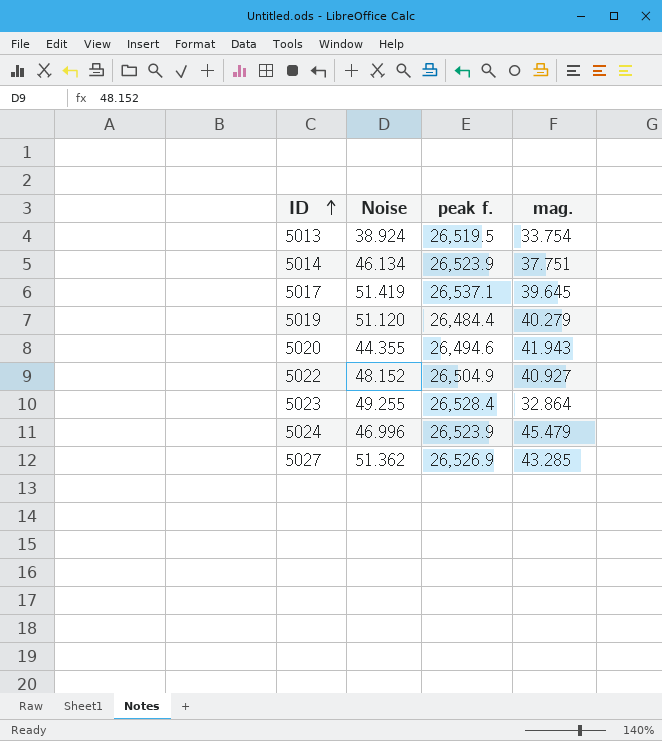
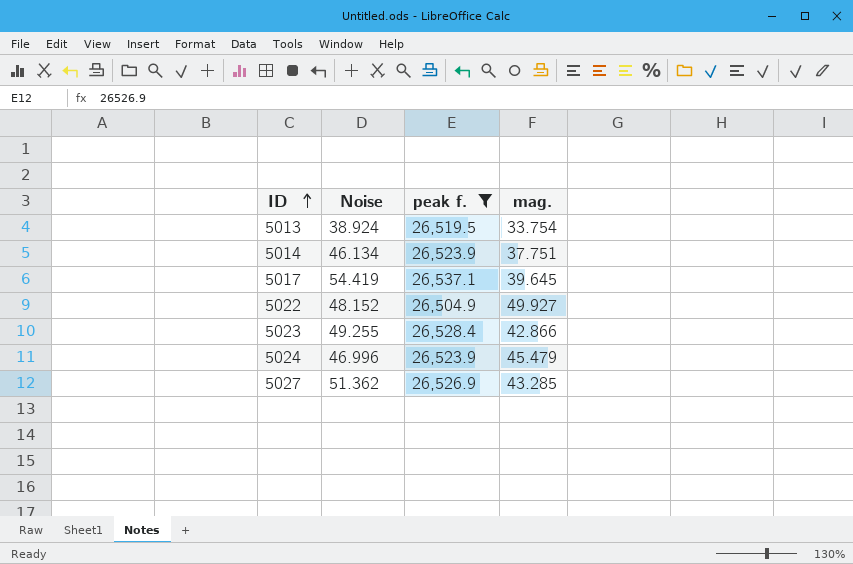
filter: none -> peak f. >= 26,504.9
5017 | Noise: 51.419 -> 54.419
5022 | mag.: 40.927 -> 49.927
5023 | mag.: 32.864 -> 42.866

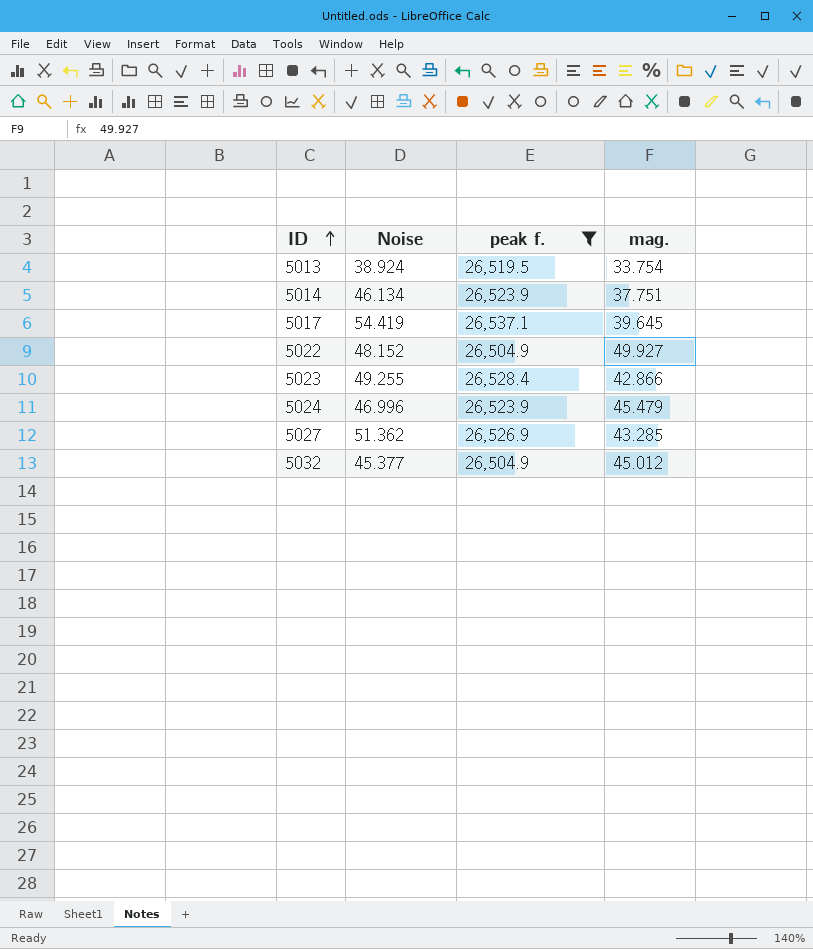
row 5032: none -> 45.377 | 26,504.9 | 45.012

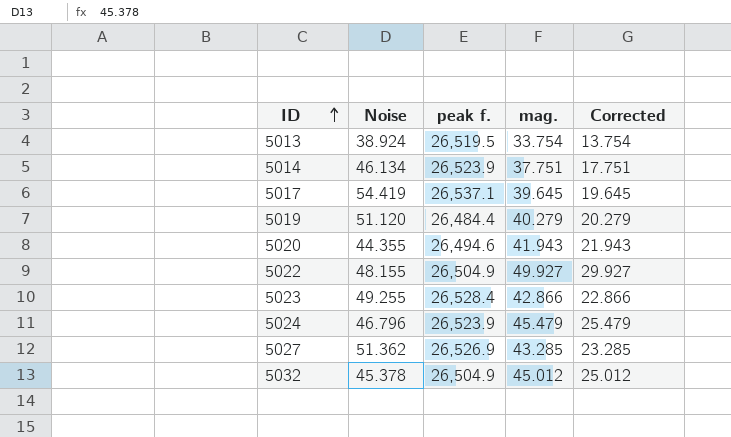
filter: peak f. >= 26,504.9 -> none
column Corrected | formula: none -> [mag.] - 20
5022 | Noise: 48.152 -> 48.155
5024 | Noise: 46.996 -> 46.796
5032 | Noise: 45.377 -> 45.378

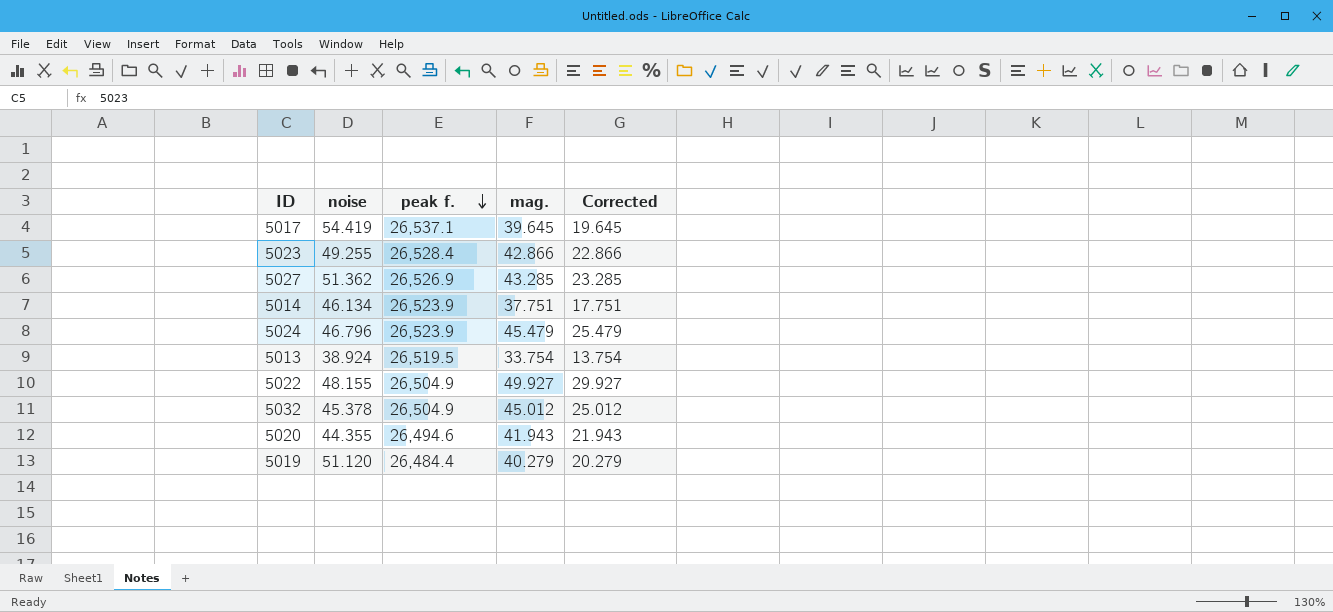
row order: ID ascending -> peak f. descending
column name: Noise -> noise

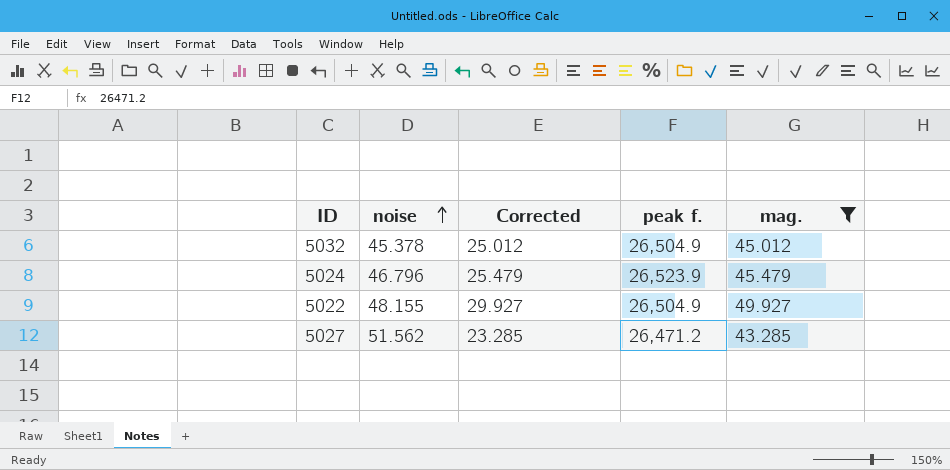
filter: none -> mag. >= 43.285
row order: peak f. descending -> noise ascending
column Corrected | position: 5 -> 3
5027 | noise: 51.362 -> 51.562
5027 | peak f.: 26,526.9 -> 26,471.2

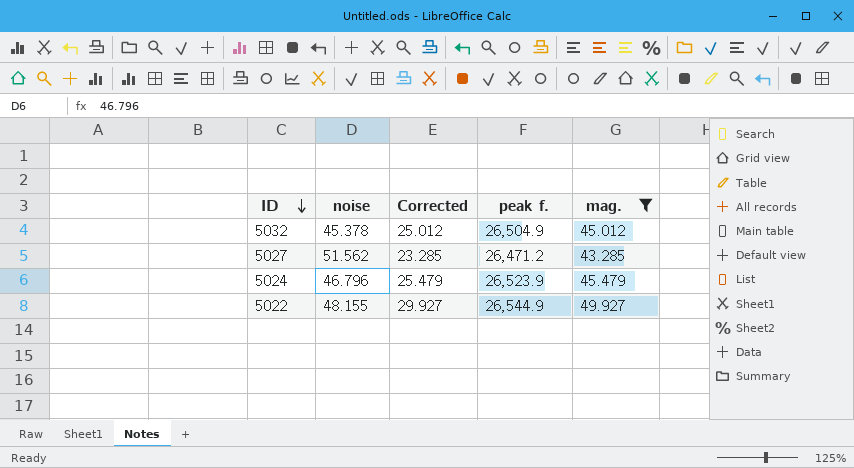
row order: noise ascending -> ID descending
5022 | peak f.: 26,504.9 -> 26,544.9

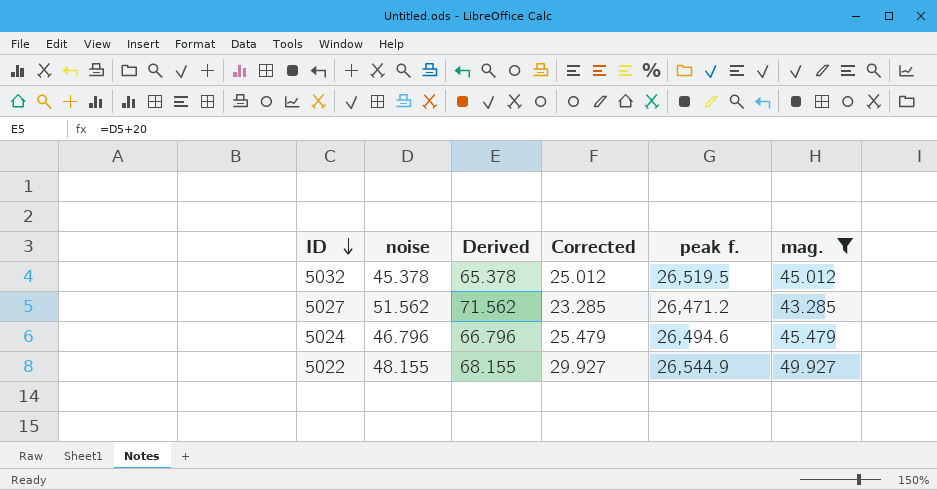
column Derived | formula: none -> [noise] + 20
5032 | peak f.: 26,504.9 -> 26,519.5
5024 | peak f.: 26,523.9 -> 26,494.6

